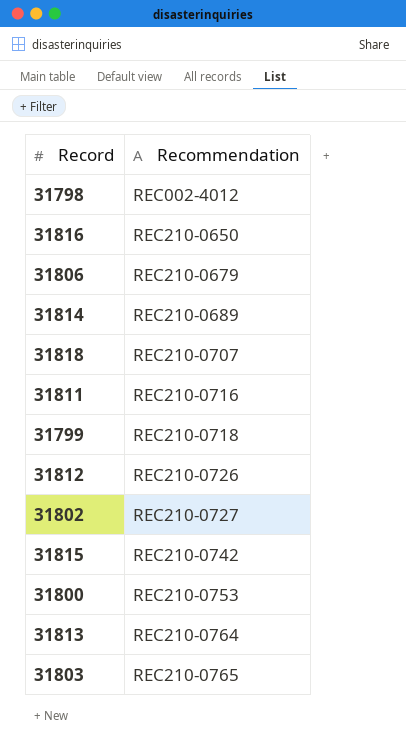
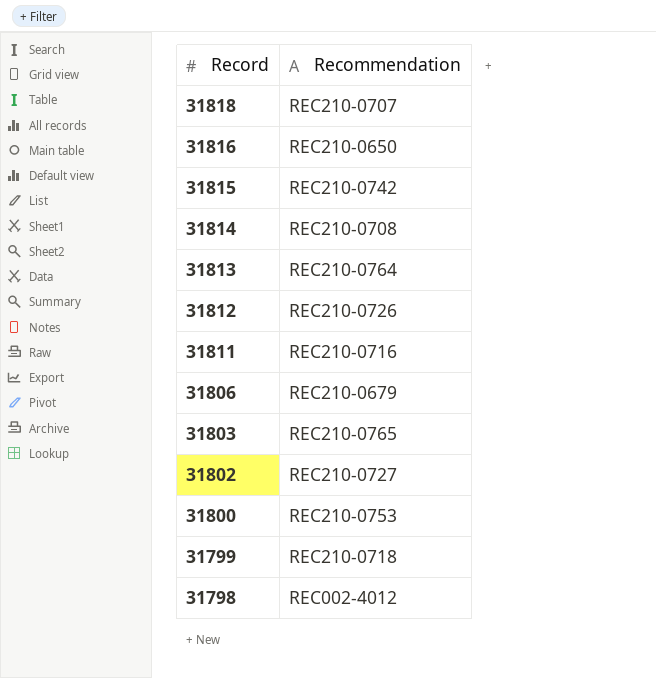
row order: Recommendation ascending -> Record descending
31814 | Recommendation: REC210-0689 -> REC210-0708

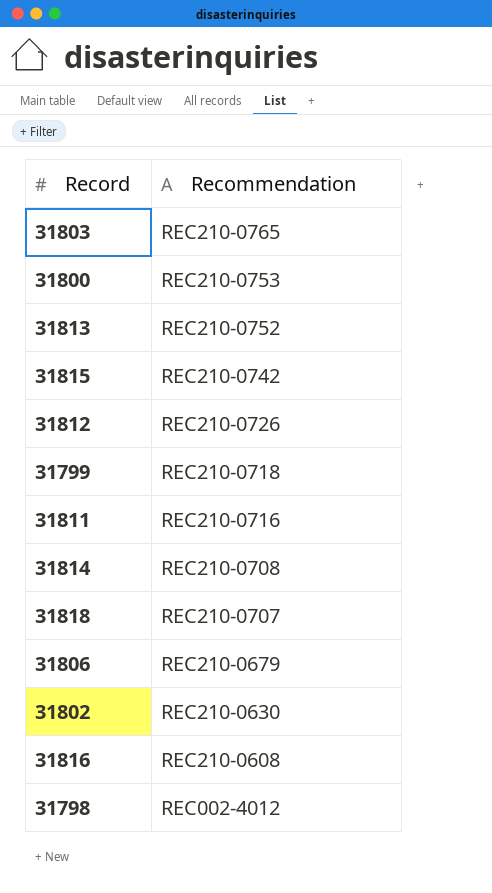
row order: Record descending -> Recommendation descending
31813 | Recommendation: REC210-0764 -> REC210-0752
31802 | Recommendation: REC210-0727 -> REC210-0630
31816 | Recommendation: REC210-0650 -> REC210-0608

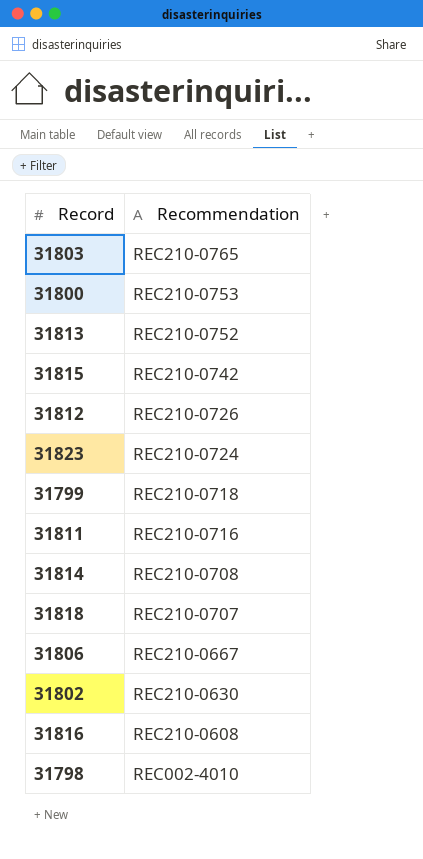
row 31823: none -> REC210-0724
31806 | Recommendation: REC210-0679 -> REC210-0667
31798 | Recommendation: REC002-4012 -> REC002-4010

